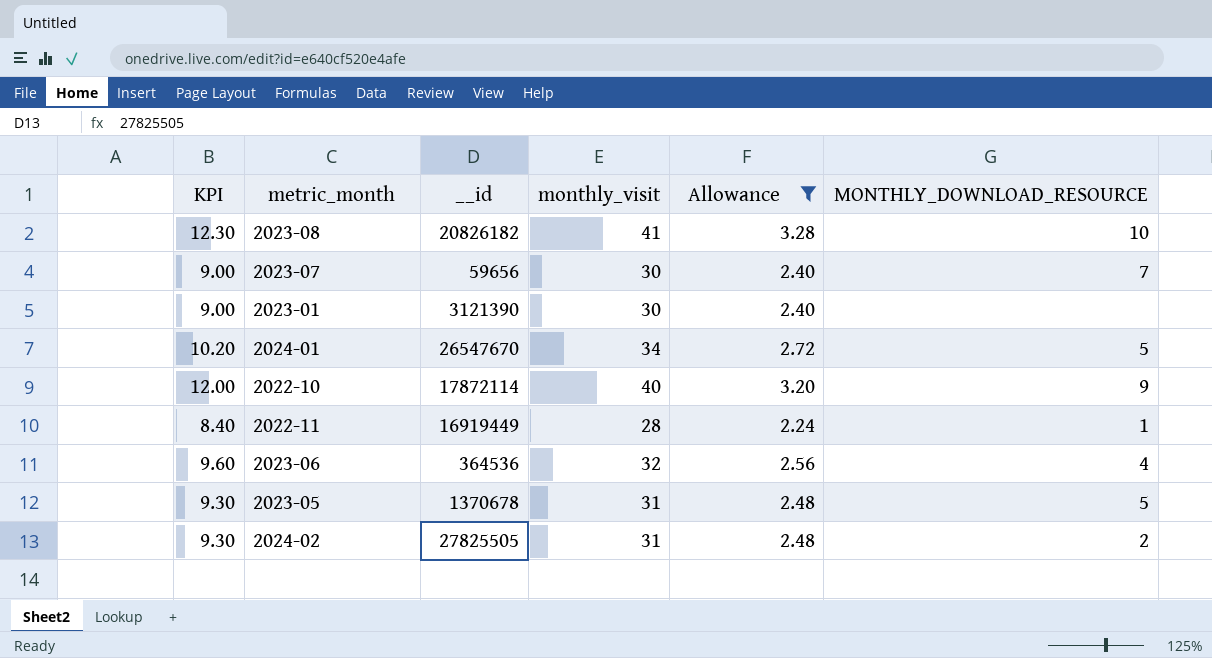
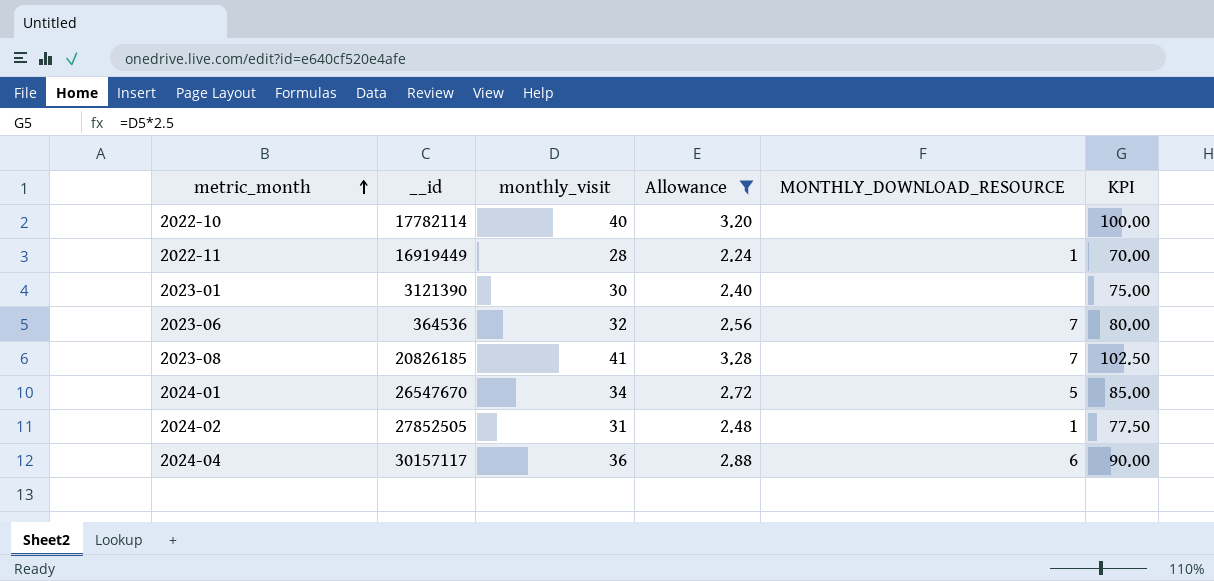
row order: none -> metric_month ascending
column KPI | formula: [monthly_visit] * 0.3 -> [monthly_visit] * 2.5
column KPI | position: 1 -> 6
row 2023-07: 9.00 | 59656 | 30 | 2.40 | 7 -> none
row 2023-05: 9.30 | 1370678 | 31 | 2.48 | 5 -> none
2022-10 | __id: 17872114 -> 17782114
2022-10 | MONTHLY_DOWNLOAD_RESOURCE: 9 -> none
2023-06 | MONTHLY_DOWNLOAD_RESOURCE: 4 -> 7
2023-08 | __id: 20826182 -> 20826185
2023-08 | MONTHLY_DOWNLOAD_RESOURCE: 10 -> 7
2024-02 | __id: 27825505 -> 27852505
2024-02 | MONTHLY_DOWNLOAD_RESOURCE: 2 -> 1
row 2024-04: none -> 30157117 | 36 | 2.88 | 6 | 90.00

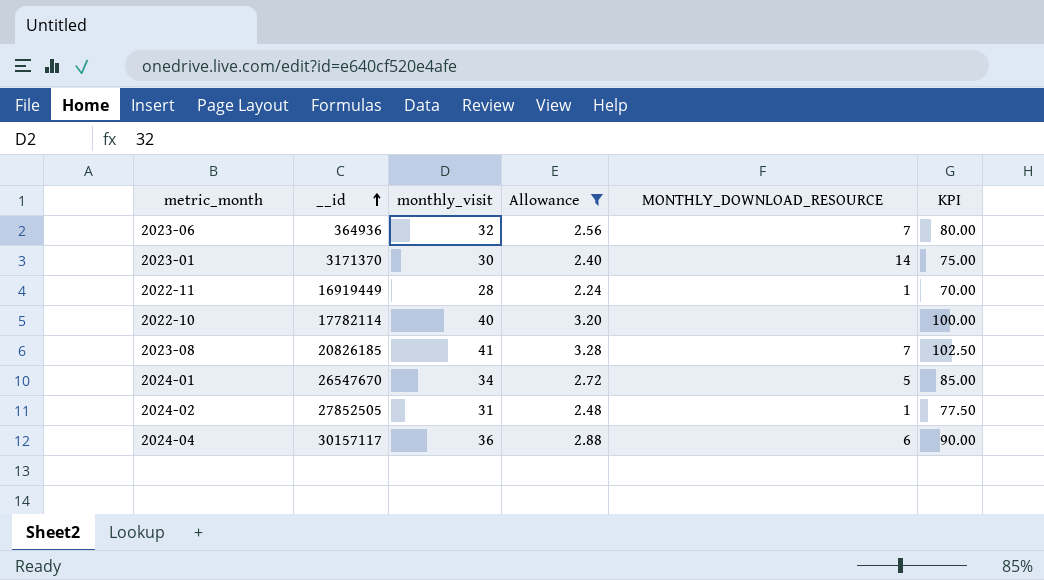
row order: metric_month ascending -> __id ascending
2023-06 | __id: 364536 -> 364936
2023-01 | __id: 3121390 -> 3171370
2023-01 | MONTHLY_DOWNLOAD_RESOURCE: none -> 14

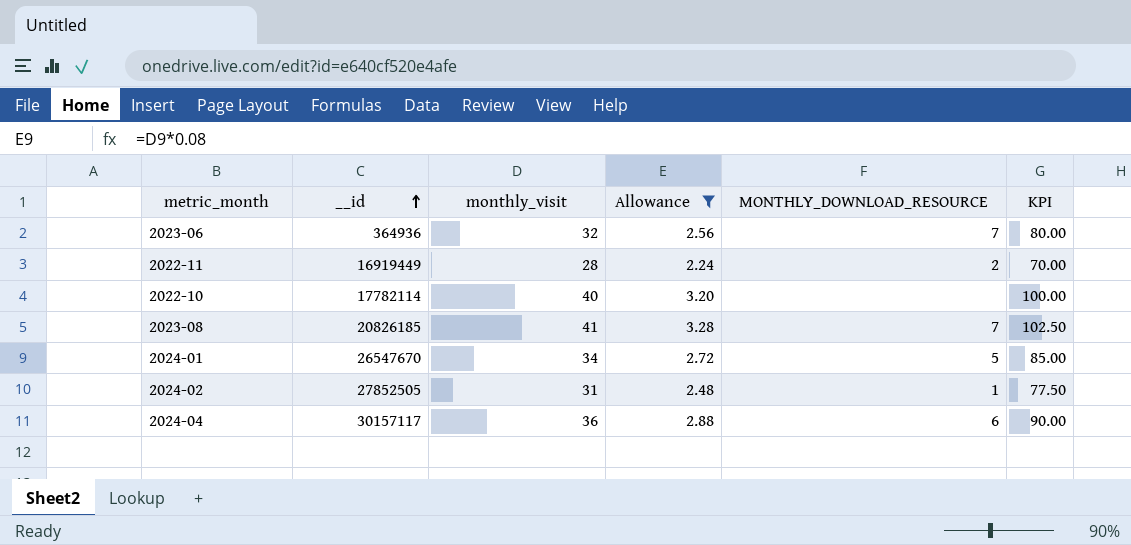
row 2023-01: 3171370 | 30 | 2.40 | 14 | 75.00 -> none
2022-11 | MONTHLY_DOWNLOAD_RESOURCE: 1 -> 2

